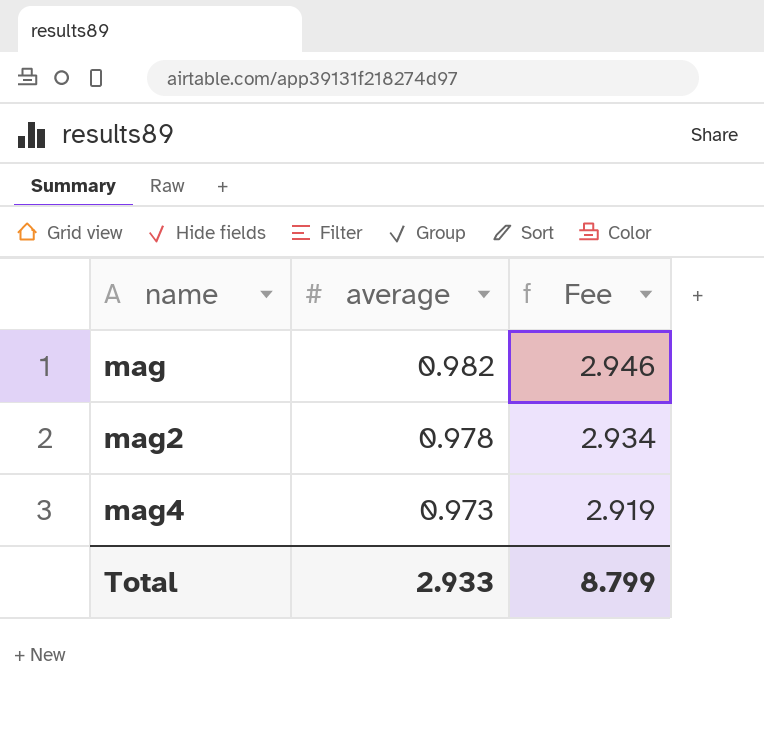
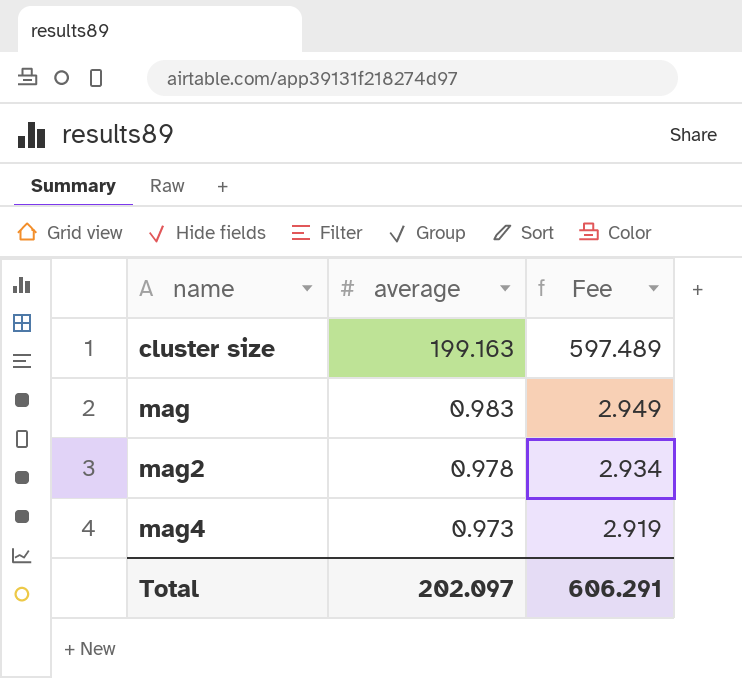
row cluster size: none -> 199.163 | 597.489
mag | average: 0.982 -> 0.983
mag | Fee: 2.946 -> 2.949
Total | average: 2.933 -> 202.097
Total | Fee: 8.799 -> 606.291

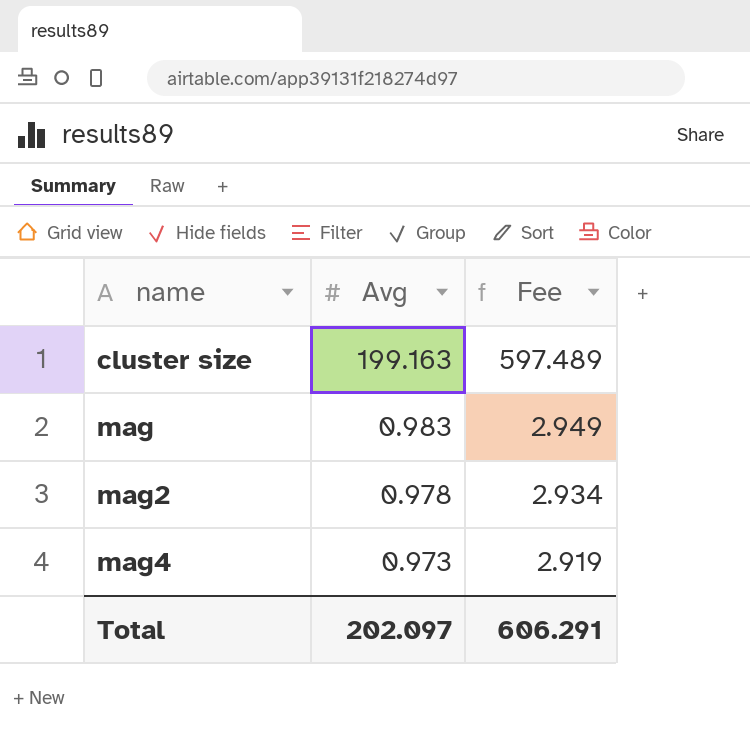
column name: average -> Avg

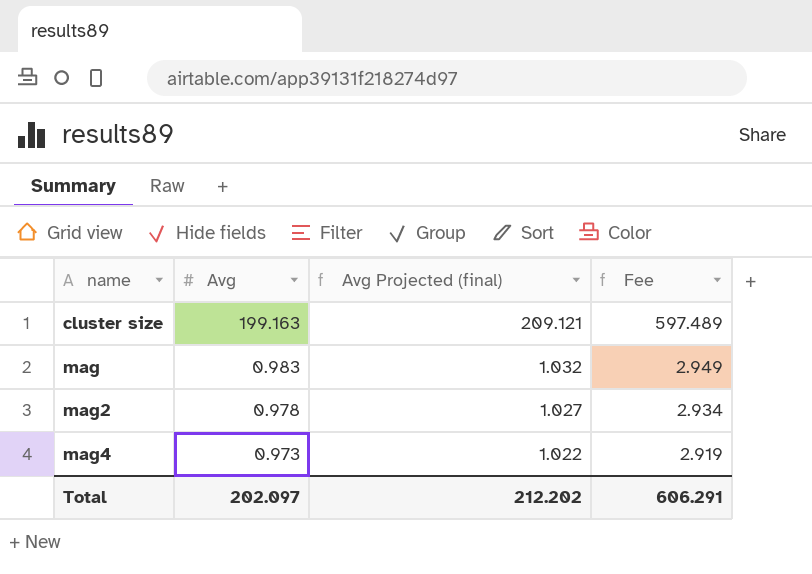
column Avg Projected (final) | formula: none -> [Avg] * 1.05

